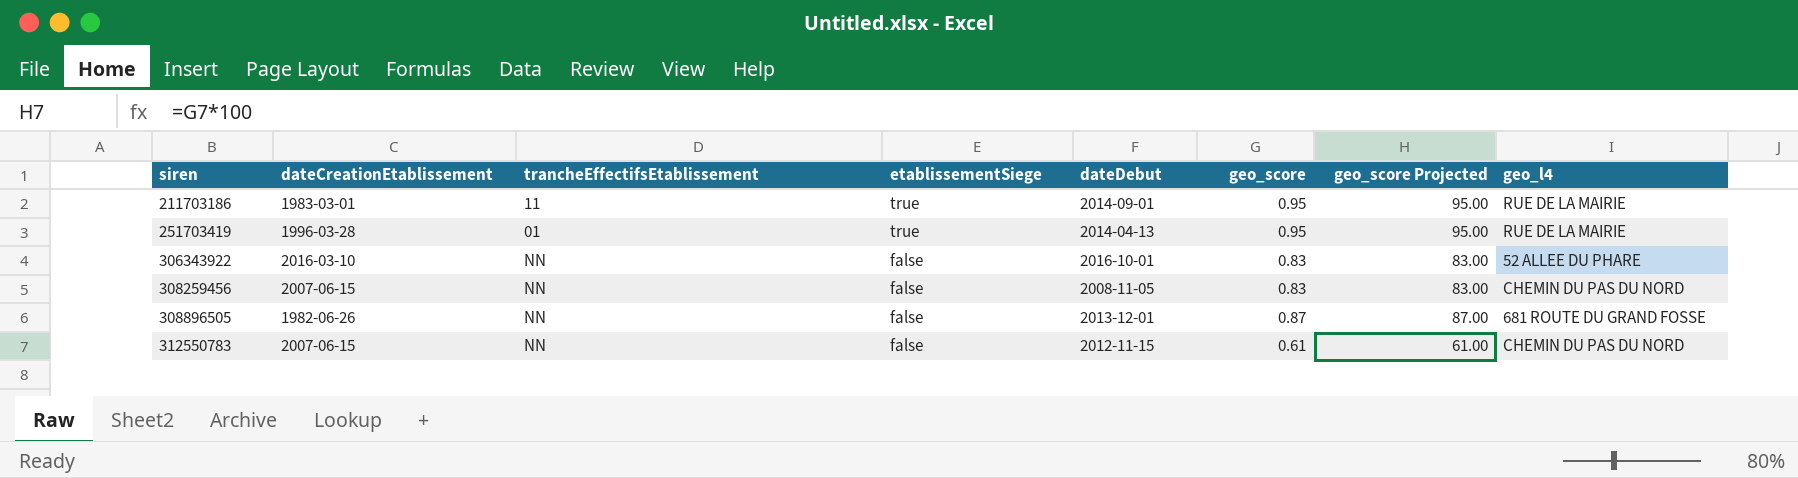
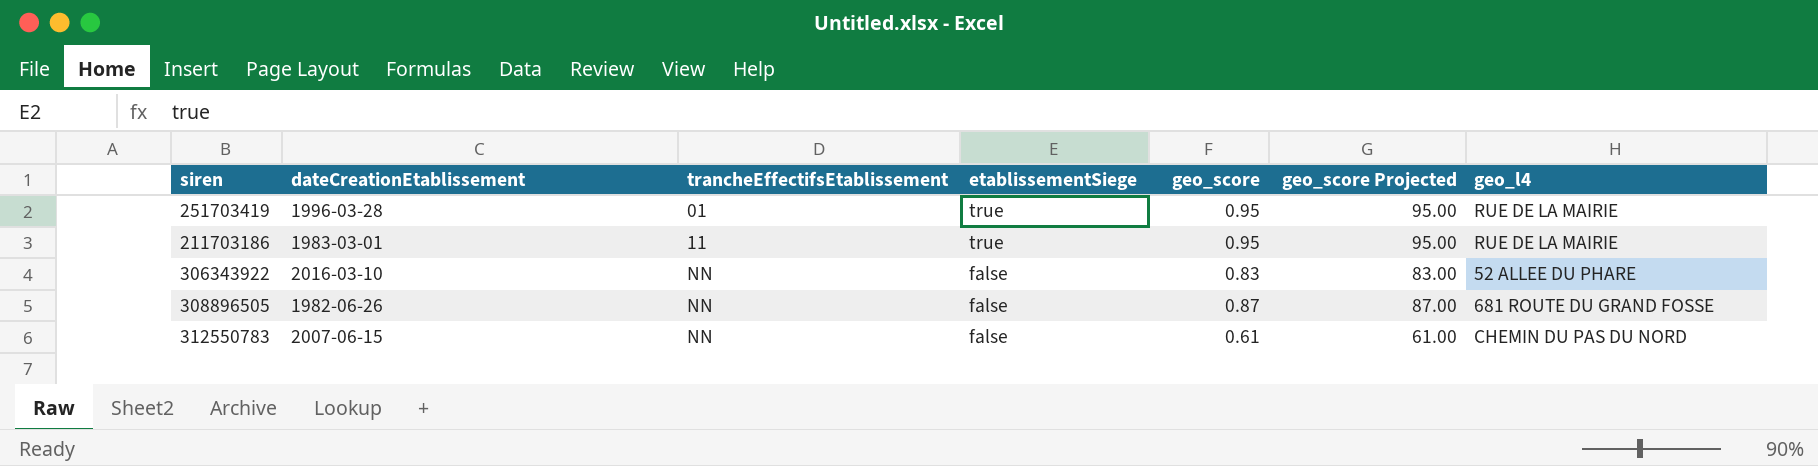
row order: siren ascending -> trancheEffectifsEtablissement ascending
column dateDebut | position: 5 -> none
row 308259456: 2007-06-15 | NN | false | 2008-11-05 | 0.83 | 83.00 | CHEMIN DU PAS DU NORD -> none

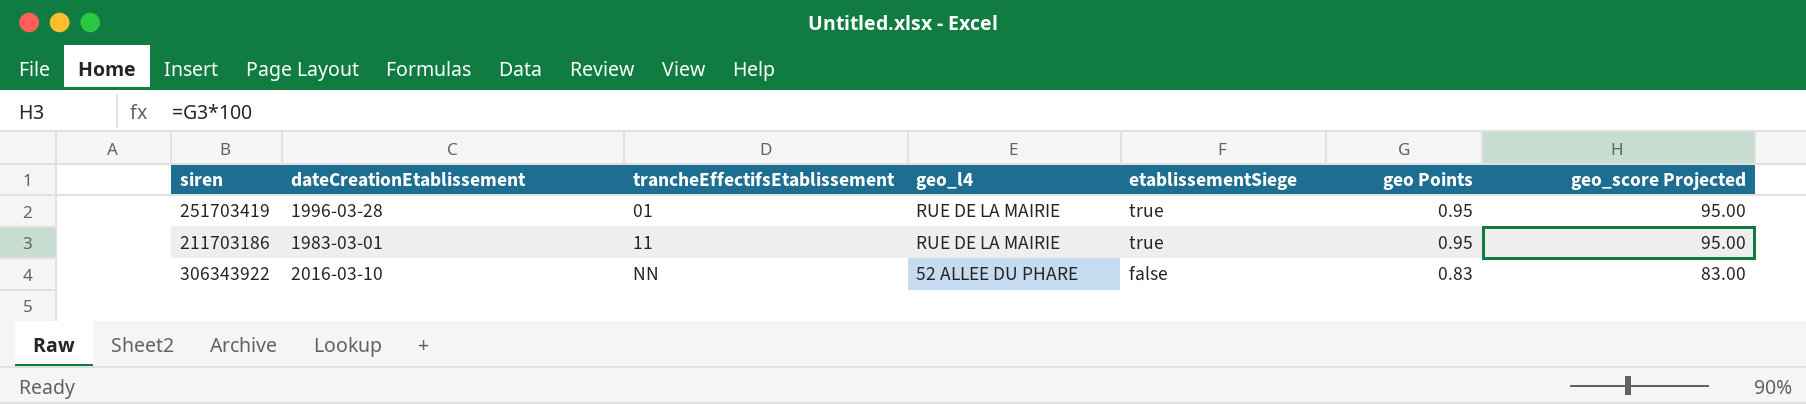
column geo_l4 | position: 7 -> 4
column name: geo_score -> geo Points
row 308896505: 1982-06-26 | NN | false | 0.87 | 87.00 | 681 ROUTE DU GRAND FOSSE -> none
row 312550783: 2007-06-15 | NN | false | 0.61 | 61.00 | CHEMIN DU PAS DU NORD -> none

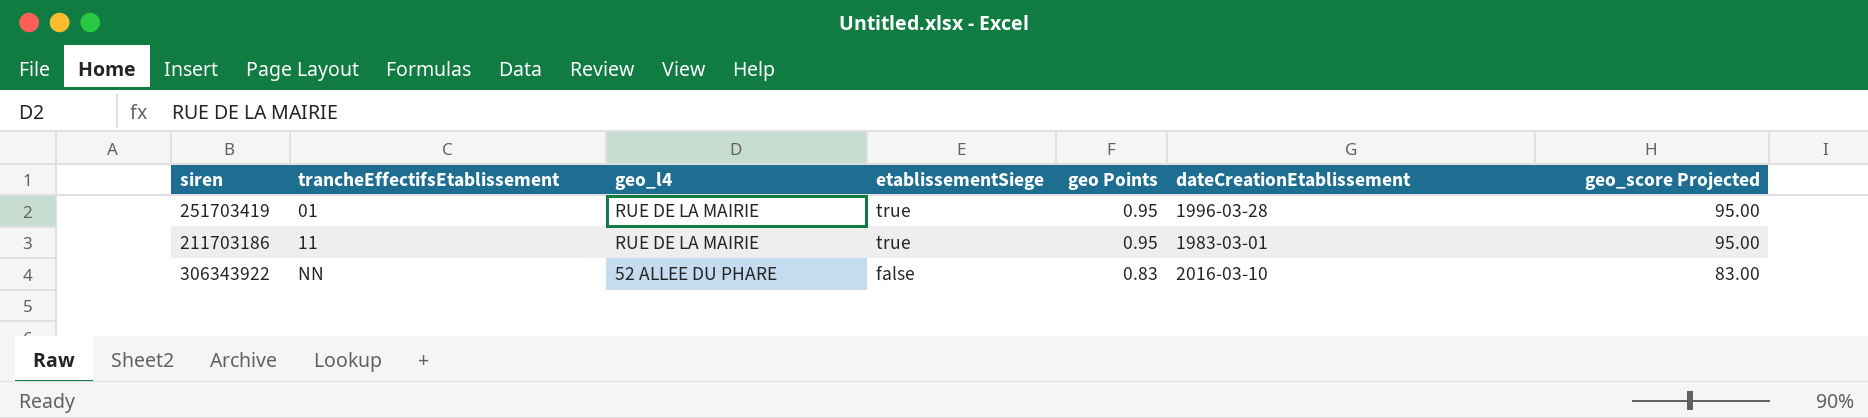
column dateCreationEtablissement | position: 2 -> 6

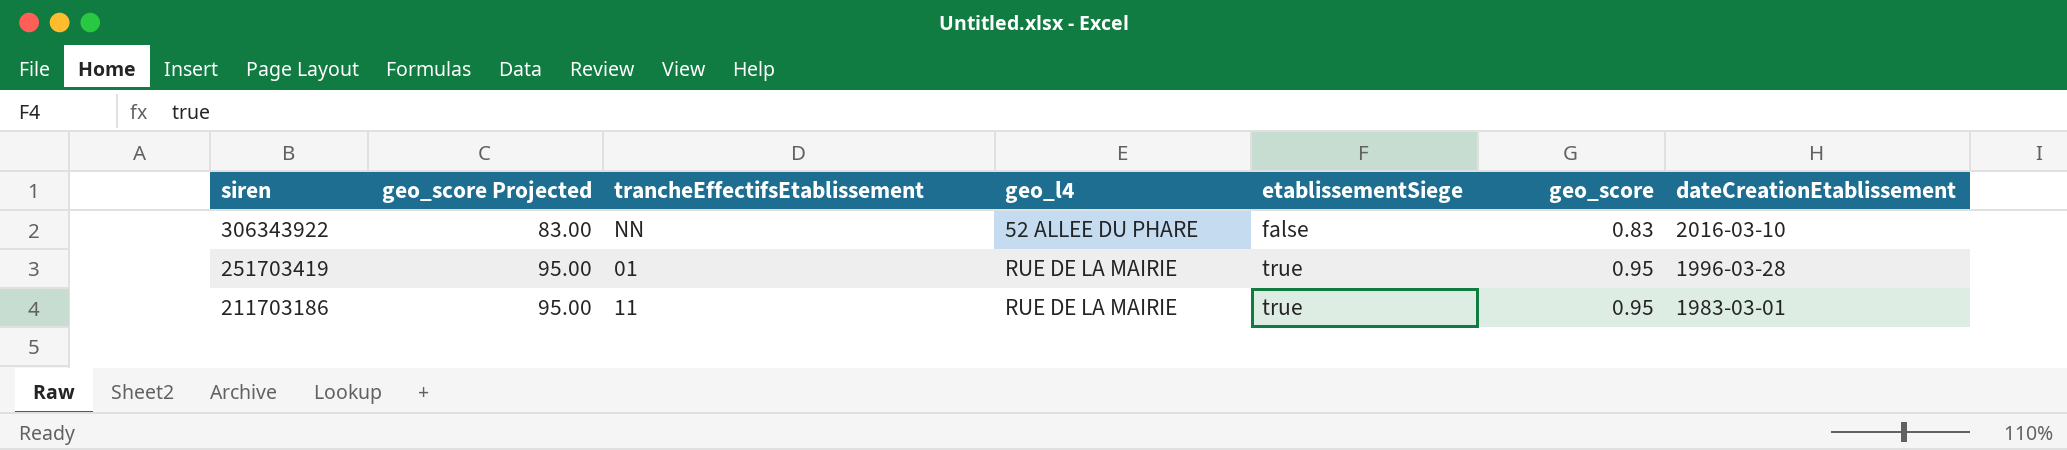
row order: trancheEffectifsEtablissement ascending -> siren descending
column geo_score Projected | position: 7 -> 2
column name: geo Points -> geo_score

